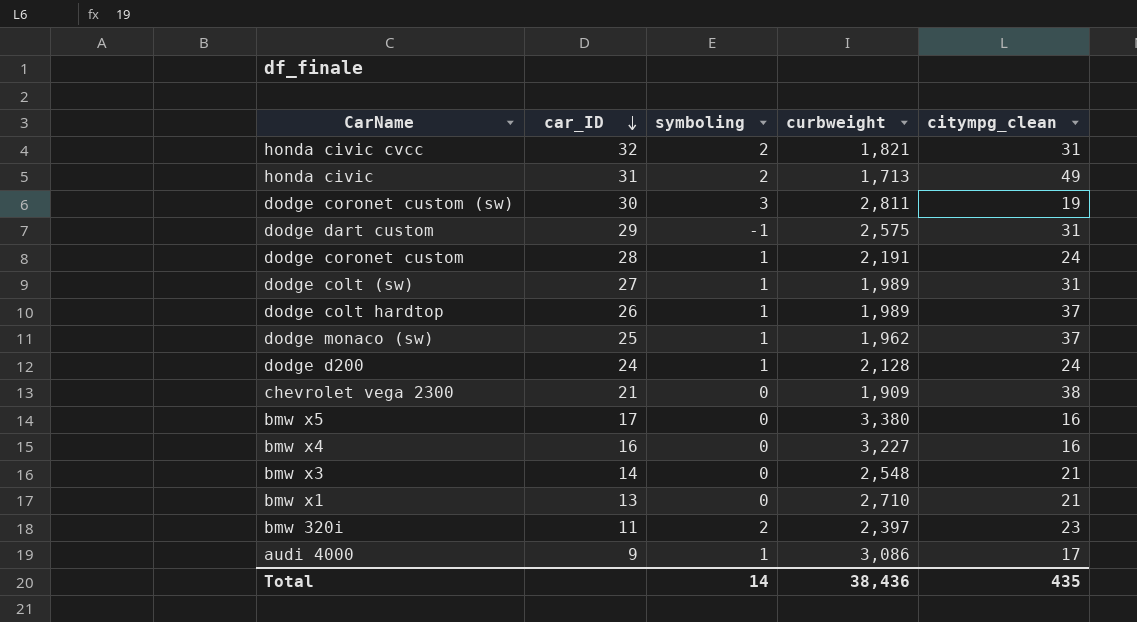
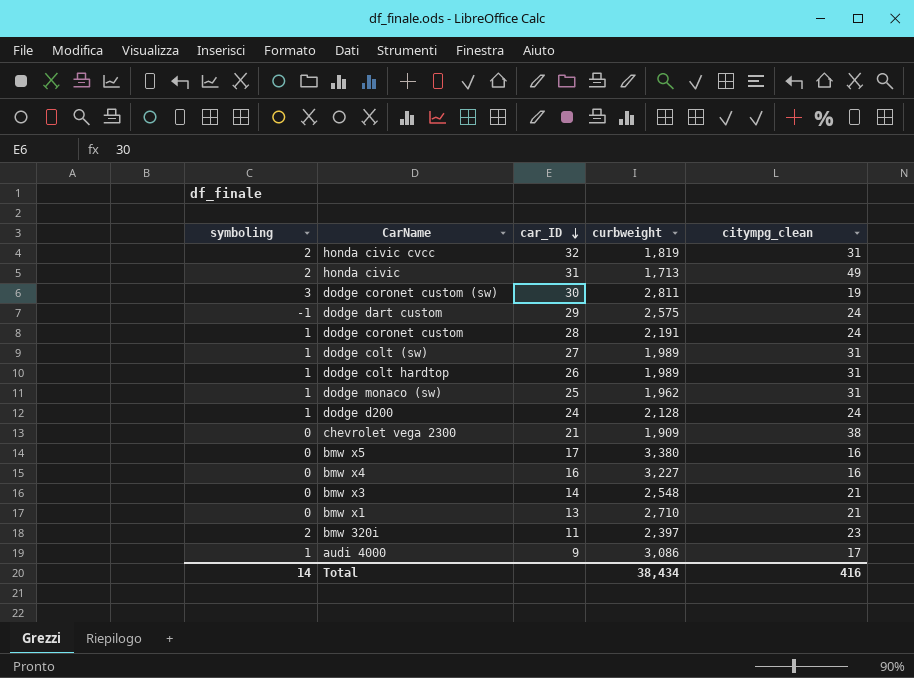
column symboling | position: 3 -> 1
honda civic cvcc | curbweight: 1,821 -> 1,819
dodge dart custom | citympg_clean: 31 -> 24
dodge colt hardtop | citympg_clean: 37 -> 31
dodge monaco (sw) | citympg_clean: 37 -> 31
Total | curbweight: 38,436 -> 38,434
Total | citympg_clean: 435 -> 416

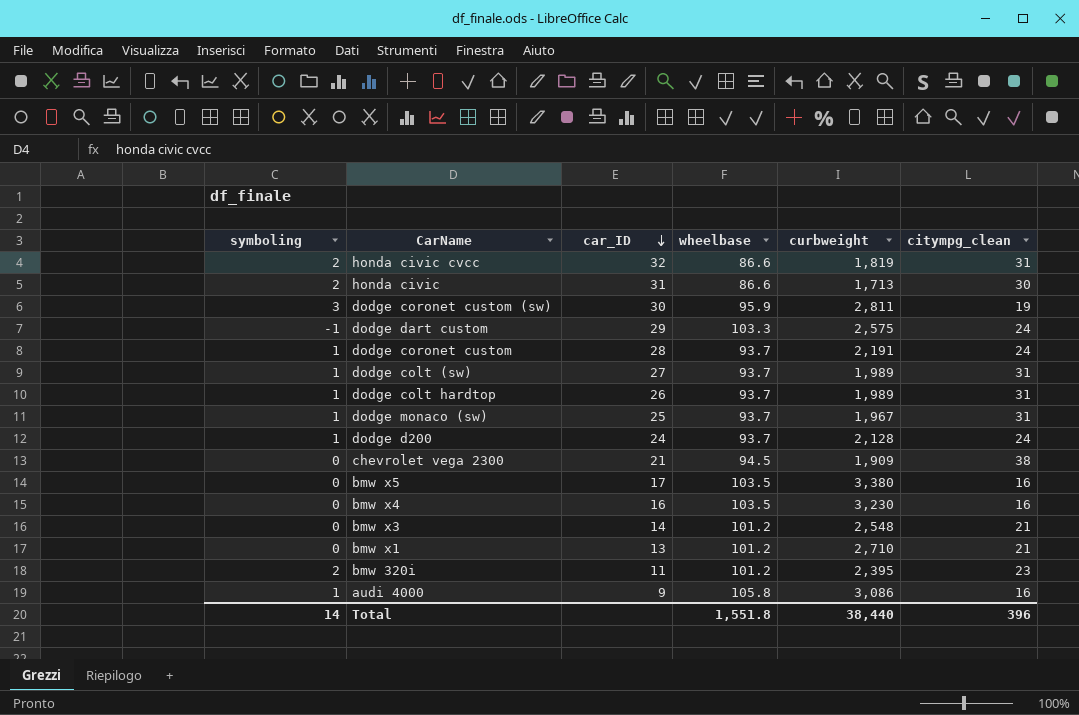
column wheelbase | position: none -> 4
honda civic | citympg_clean: 49 -> 30
dodge monaco (sw) | curbweight: 1,962 -> 1,967
bmw x4 | curbweight: 3,227 -> 3,230
bmw 320i | curbweight: 2,397 -> 2,395
audi 4000 | citympg_clean: 17 -> 16
Total | curbweight: 38,434 -> 38,440
Total | citympg_clean: 416 -> 396

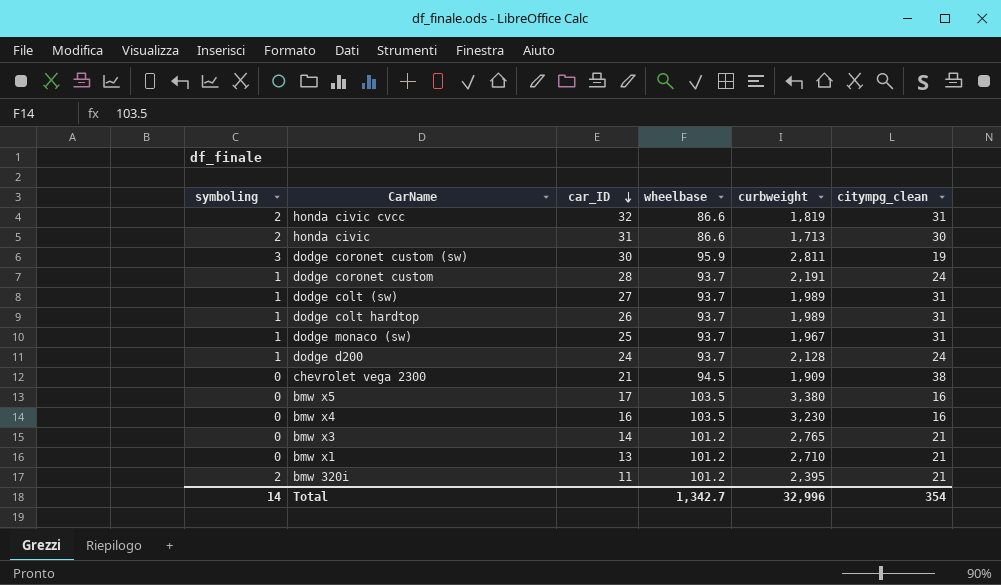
row dodge dart custom: -1 | 29 | 103.3 | 2,575 | 24 -> none
row audi 4000: 1 | 9 | 105.8 | 3,086 | 16 -> none
bmw x3 | curbweight: 2,548 -> 2,765
bmw 320i | citympg_clean: 23 -> 21
Total | wheelbase: 1,551.8 -> 1,342.7
Total | curbweight: 38,440 -> 32,996
Total | citympg_clean: 396 -> 354

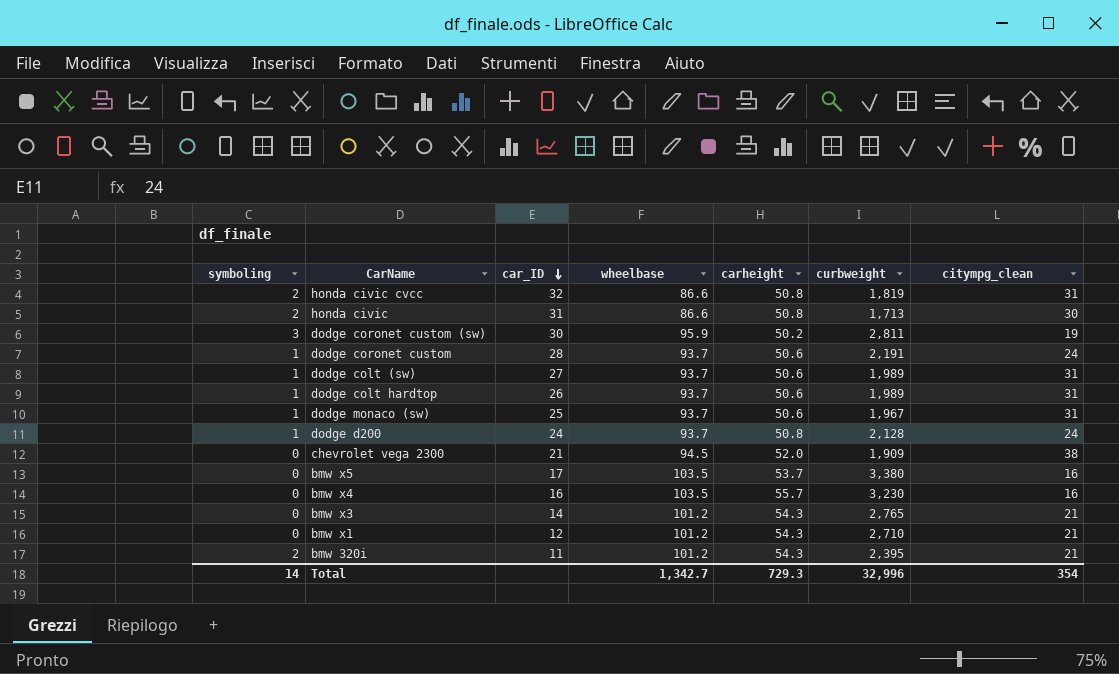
column carheight | position: none -> 5
bmw x1 | car_ID: 13 -> 12

